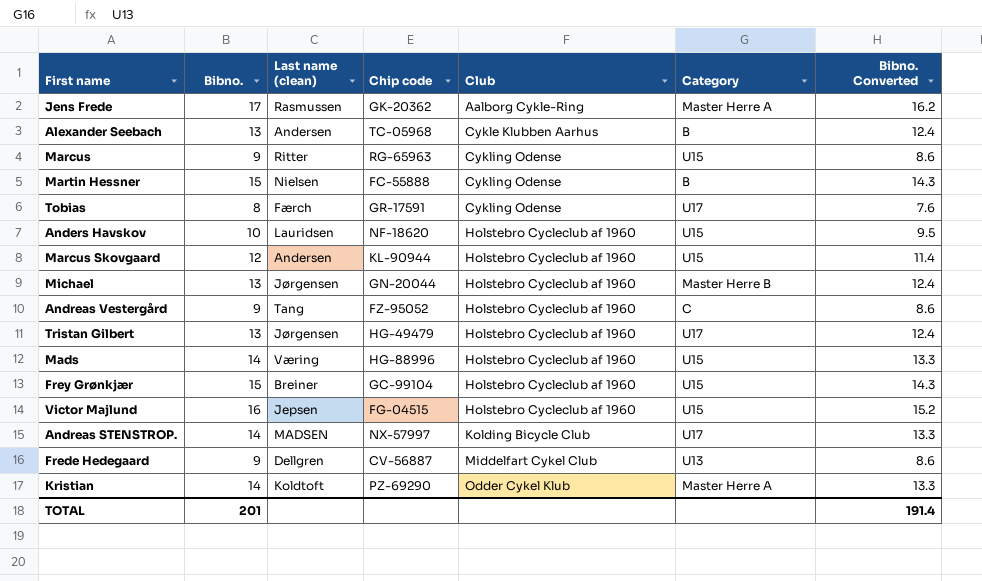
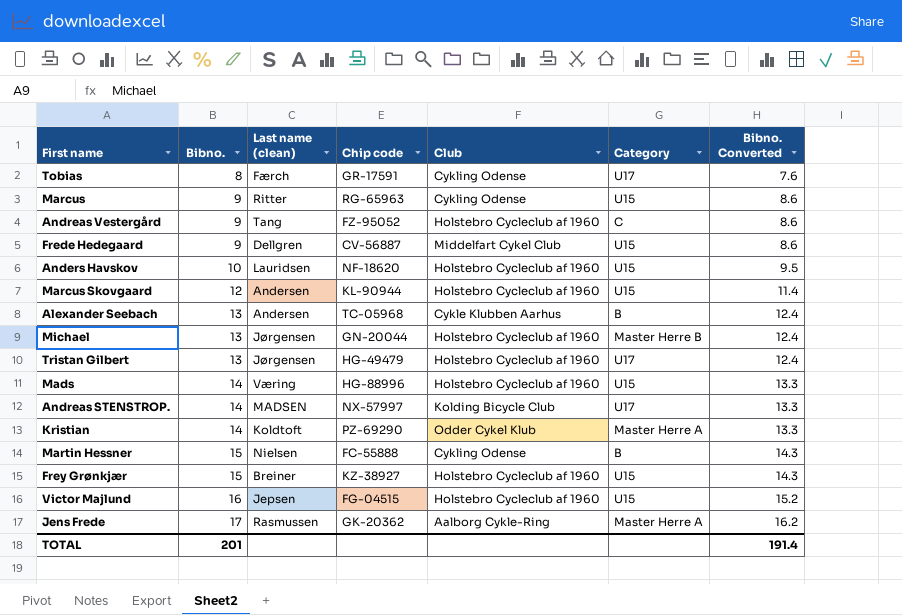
row order: Club ascending -> Bibno. ascending
Frede Hedegaard | Category: U13 -> U15
Frey Grønkjær | Chip code: GC-99104 -> KZ-38927

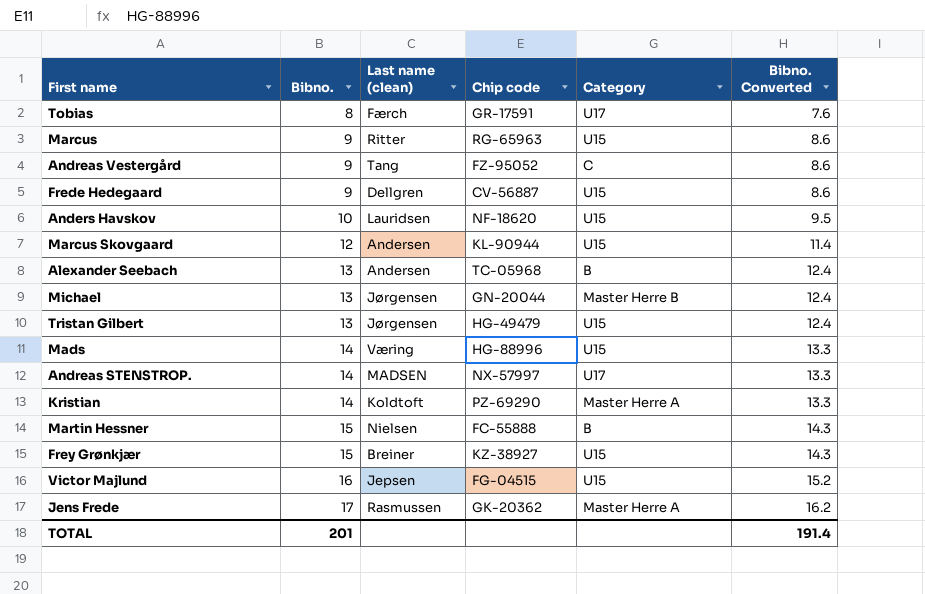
column Club | position: 5 -> none
Tristan Gilbert | Category: U17 -> U15

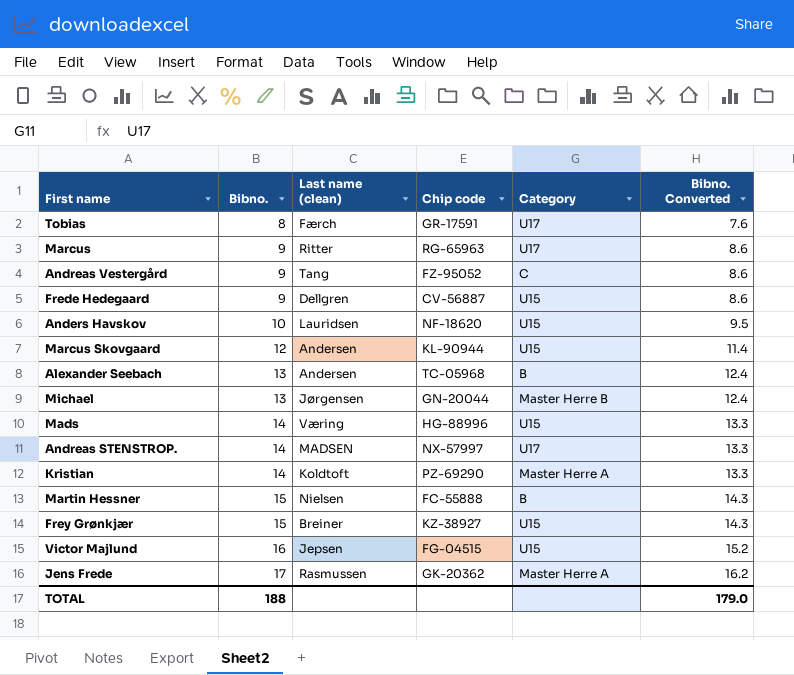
row Tristan Gilbert: 13 | Jørgensen | HG-49479 | U15 | 12.4 -> none
Marcus | Category: U15 -> U17
TOTAL | Bibno.: 201 -> 188
TOTAL | Bibno. Converted: 191.4 -> 179.0

